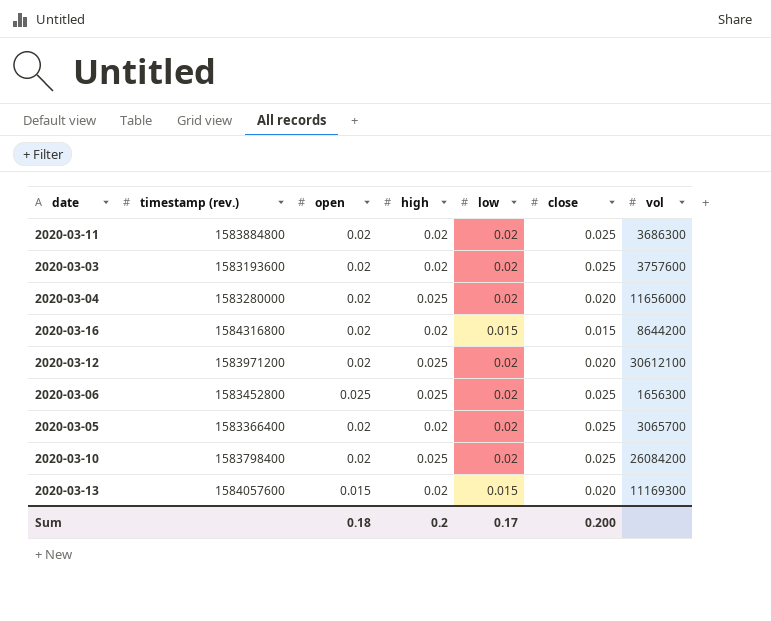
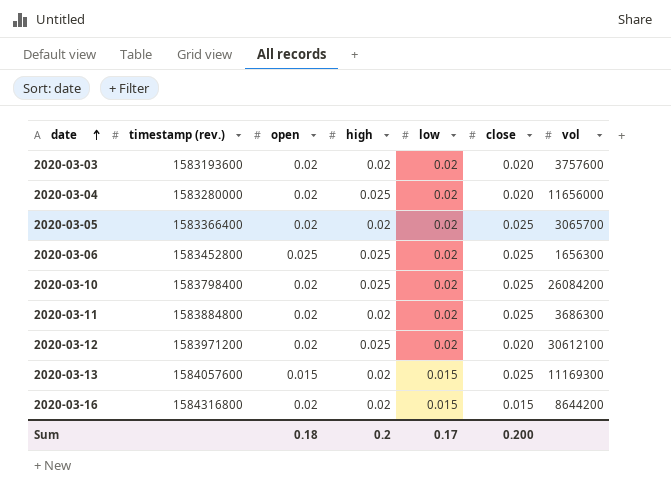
row order: none -> date ascending
2020-03-03 | close: 0.025 -> 0.020
2020-03-13 | close: 0.020 -> 0.025

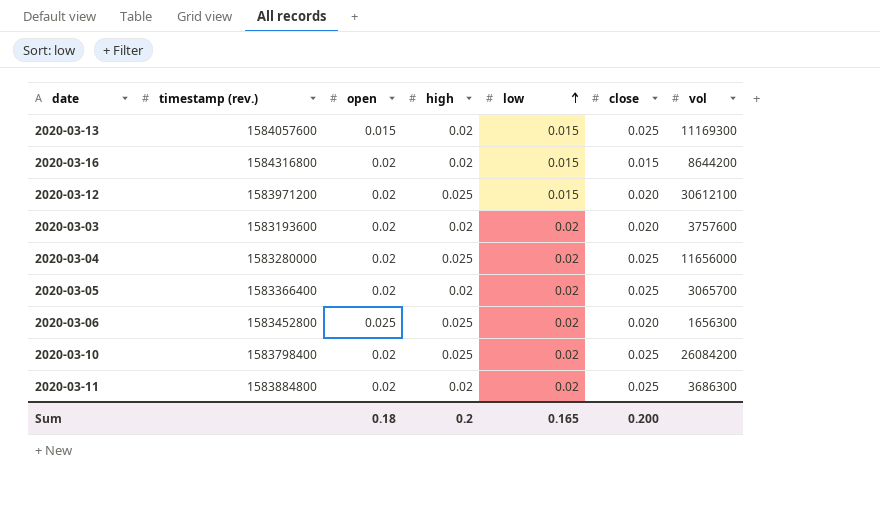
row order: date ascending -> low ascending
2020-03-12 | low: 0.02 -> 0.015
2020-03-04 | close: 0.020 -> 0.025
2020-03-06 | close: 0.025 -> 0.020
Sum | low: 0.17 -> 0.165

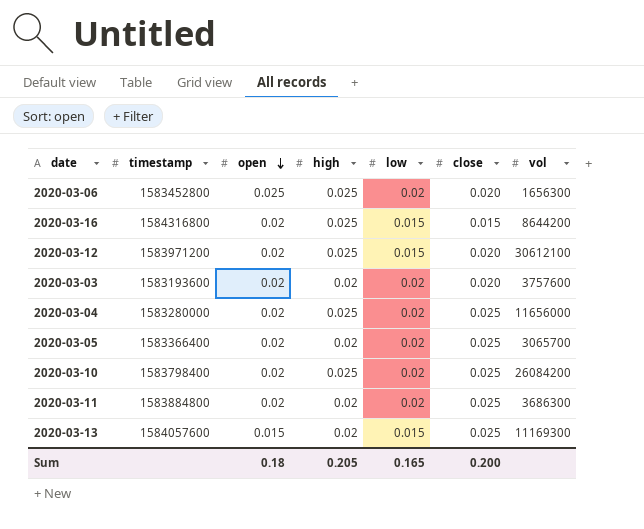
row order: low ascending -> open descending
column name: timestamp (rev.) -> timestamp
2020-03-16 | high: 0.02 -> 0.025
Sum | high: 0.2 -> 0.205

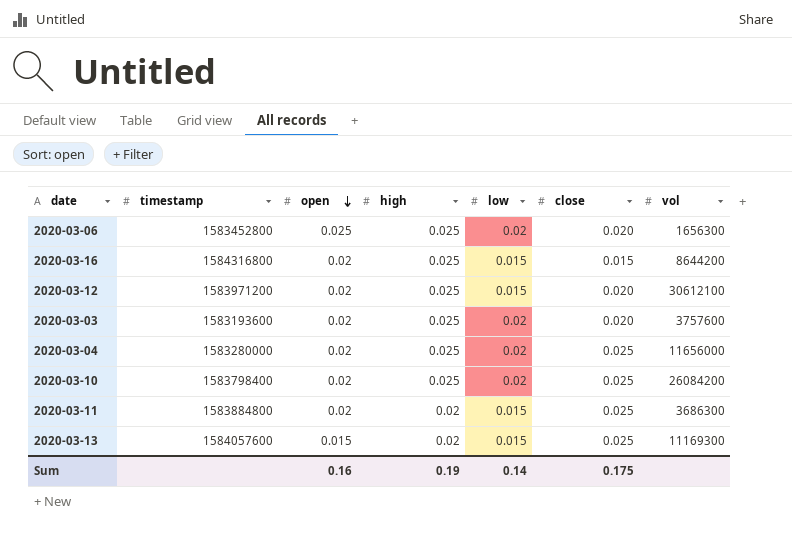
row 2020-03-05: 1583366400 | 0.02 | 0.02 | 0.02 | 0.025 | 3065700 -> none
2020-03-03 | high: 0.02 -> 0.025
2020-03-11 | low: 0.02 -> 0.015
Sum | open: 0.18 -> 0.16
Sum | high: 0.205 -> 0.19
Sum | low: 0.165 -> 0.14
Sum | close: 0.200 -> 0.175

